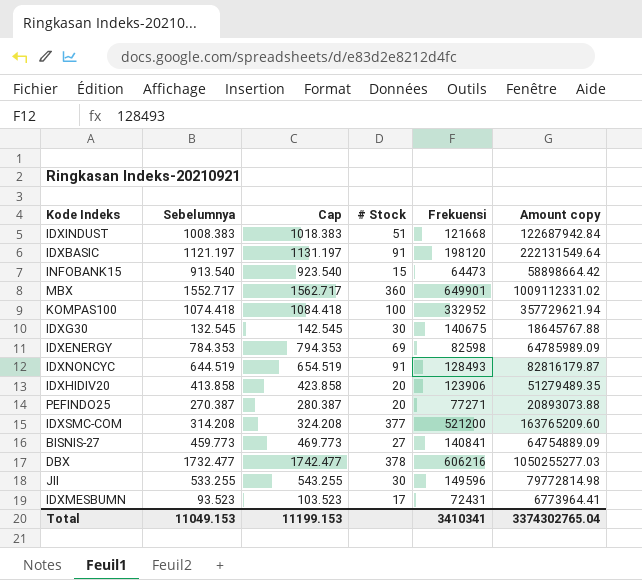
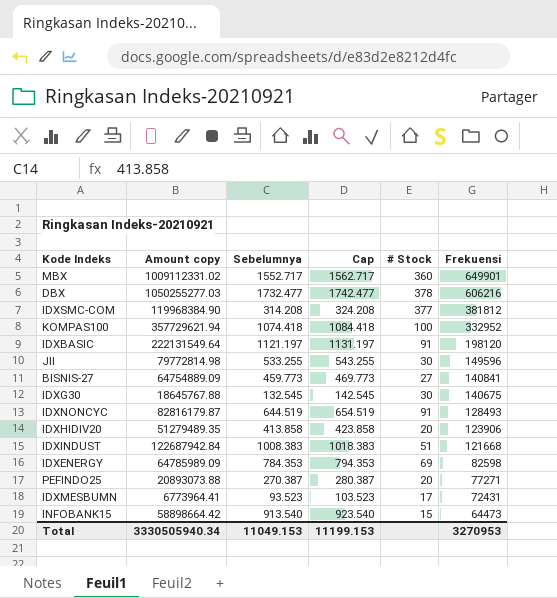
row order: none -> Frekuensi descending
column Amount copy | position: 6 -> 2
IDXSMC-COM | Amount copy: 163765209.60 -> 119968384.90
IDXSMC-COM | Frekuensi: 521200 -> 381812
Total | Amount copy: 3374302765.04 -> 3330505940.34
Total | Frekuensi: 3410341 -> 3270953

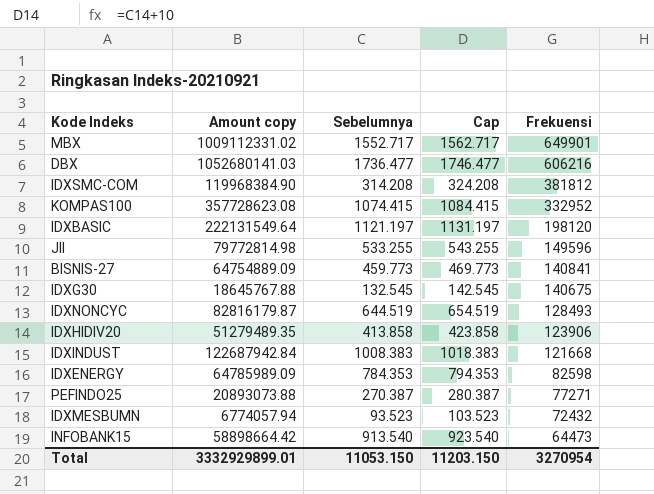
column # Stock | position: 5 -> none
DBX | Amount copy: 1050255277.03 -> 1052680141.03
DBX | Sebelumnya: 1732.477 -> 1736.477
DBX | Cap: 1742.477 -> 1746.477
KOMPAS100 | Amount copy: 357729621.94 -> 357728623.08
KOMPAS100 | Sebelumnya: 1074.418 -> 1074.415
KOMPAS100 | Cap: 1084.418 -> 1084.415
IDXMESBUMN | Amount copy: 6773964.41 -> 6774057.94
IDXMESBUMN | Frekuensi: 72431 -> 72432
Total | Amount copy: 3330505940.34 -> 3332929899.01
Total | Sebelumnya: 11049.153 -> 11053.150
Total | Cap: 11199.153 -> 11203.150
Total | Frekuensi: 3270953 -> 3270954

